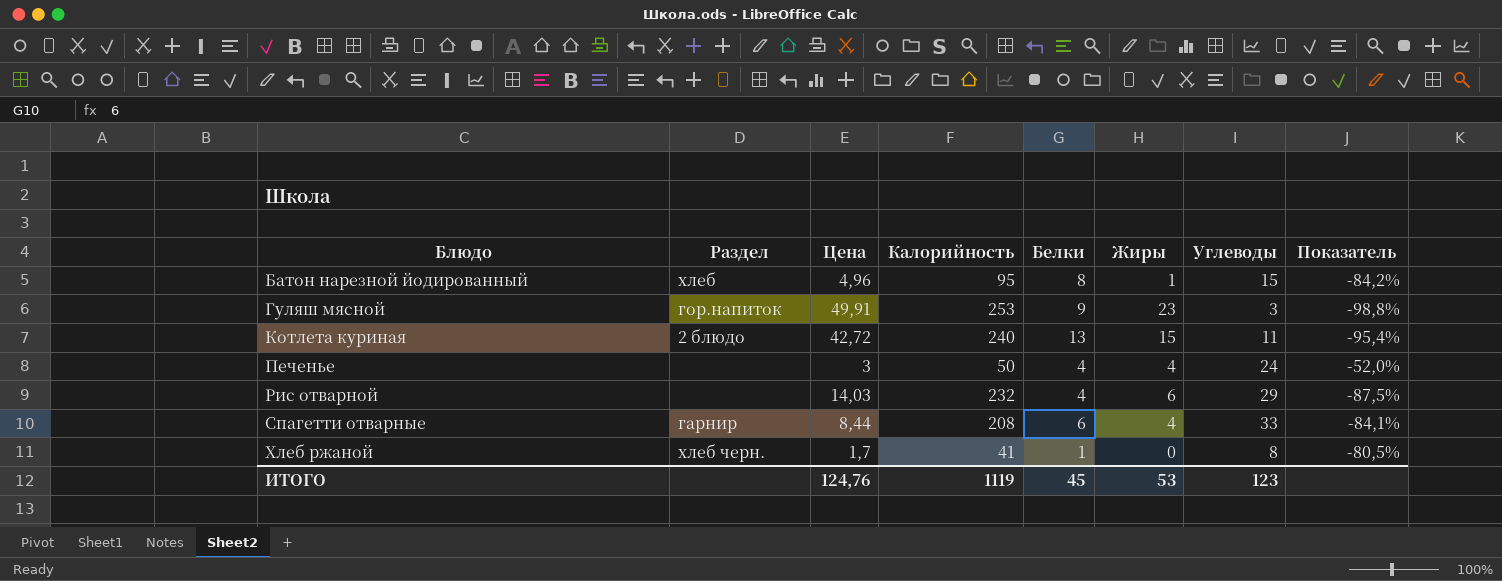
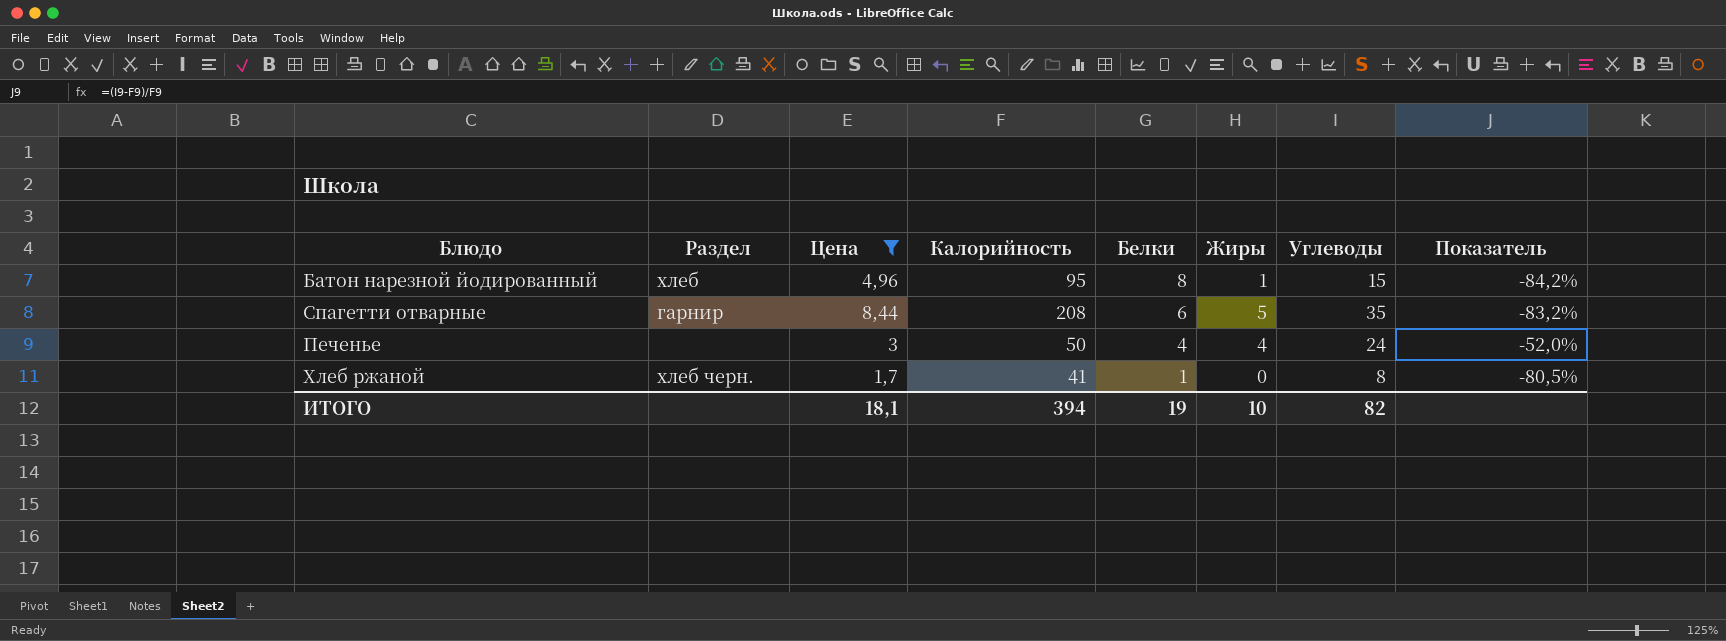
filter: none -> Цена <= 8,44
row order: Блюдо ascending -> Белки descending
Спагетти отварные | Жиры: 4 -> 5
Спагетти отварные | Углеводы: 33 -> 35
Спагетти отварные | Показатель: -84,1% -> -83,2%
ИТОГО | Цена: 124,76 -> 18,1
ИТОГО | Калорийность: 1119 -> 394
ИТОГО | Белки: 45 -> 19
ИТОГО | Жиры: 53 -> 10
ИТОГО | Углеводы: 123 -> 82

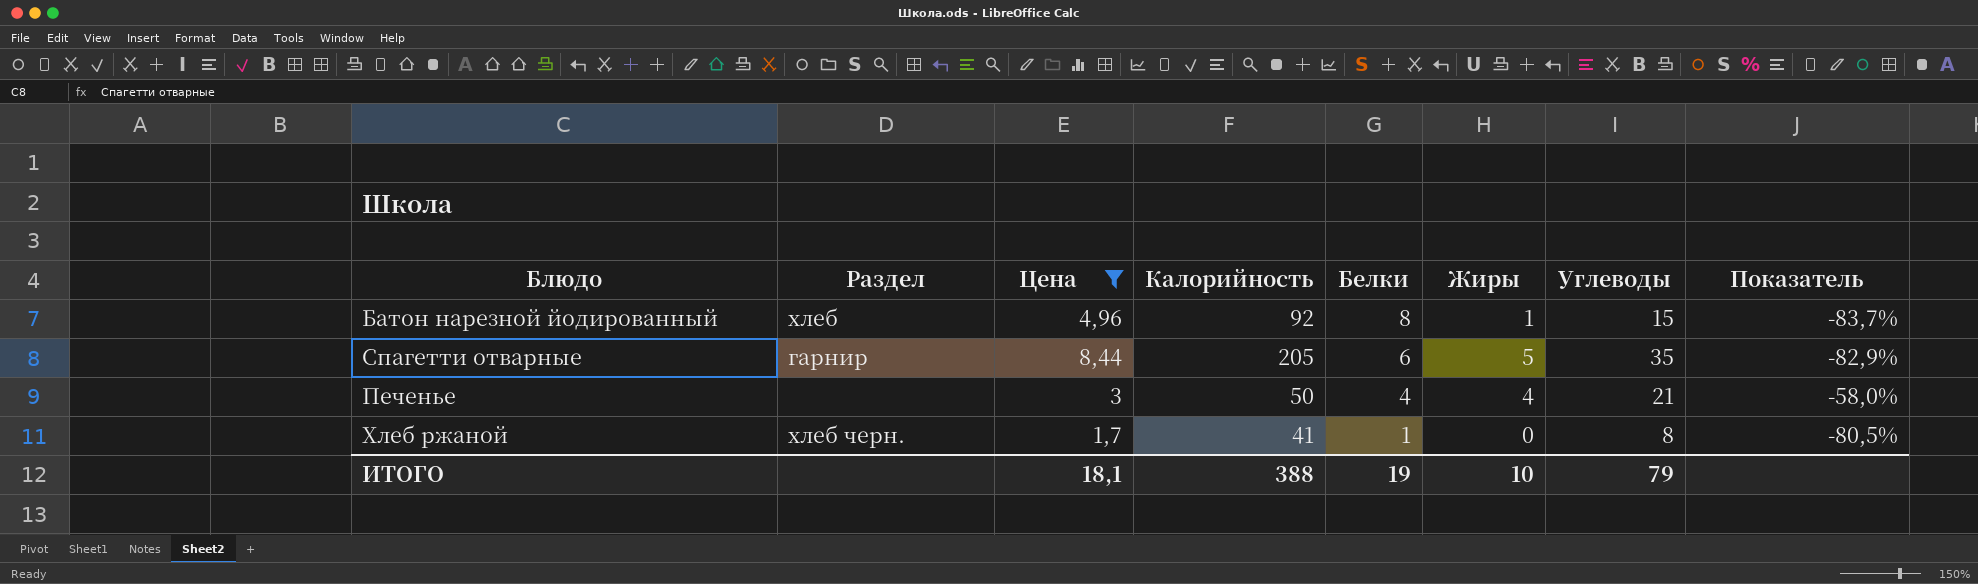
Батон нарезной йодированный | Калорийность: 95 -> 92
Батон нарезной йодированный | Показатель: -84,2% -> -83,7%
Спагетти отварные | Калорийность: 208 -> 205
Спагетти отварные | Показатель: -83,2% -> -82,9%
Печенье | Углеводы: 24 -> 21
Печенье | Показатель: -52,0% -> -58,0%
ИТОГО | Калорийность: 394 -> 388
ИТОГО | Углеводы: 82 -> 79

